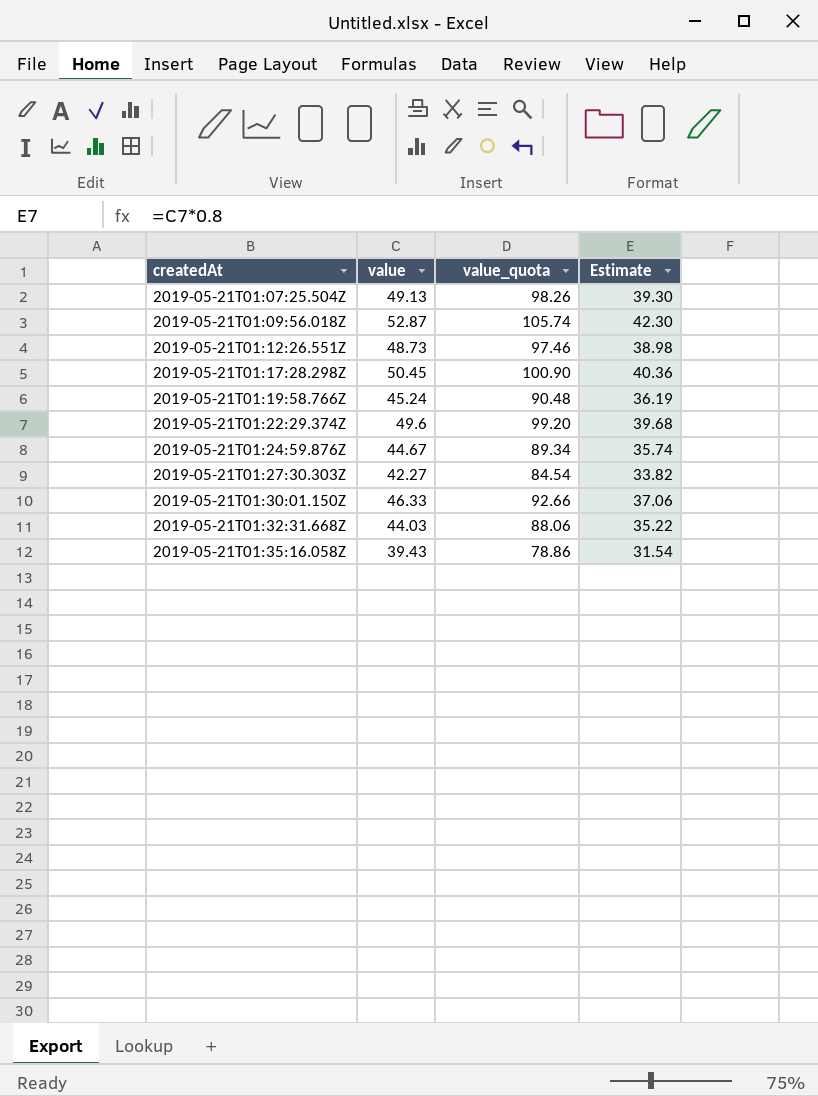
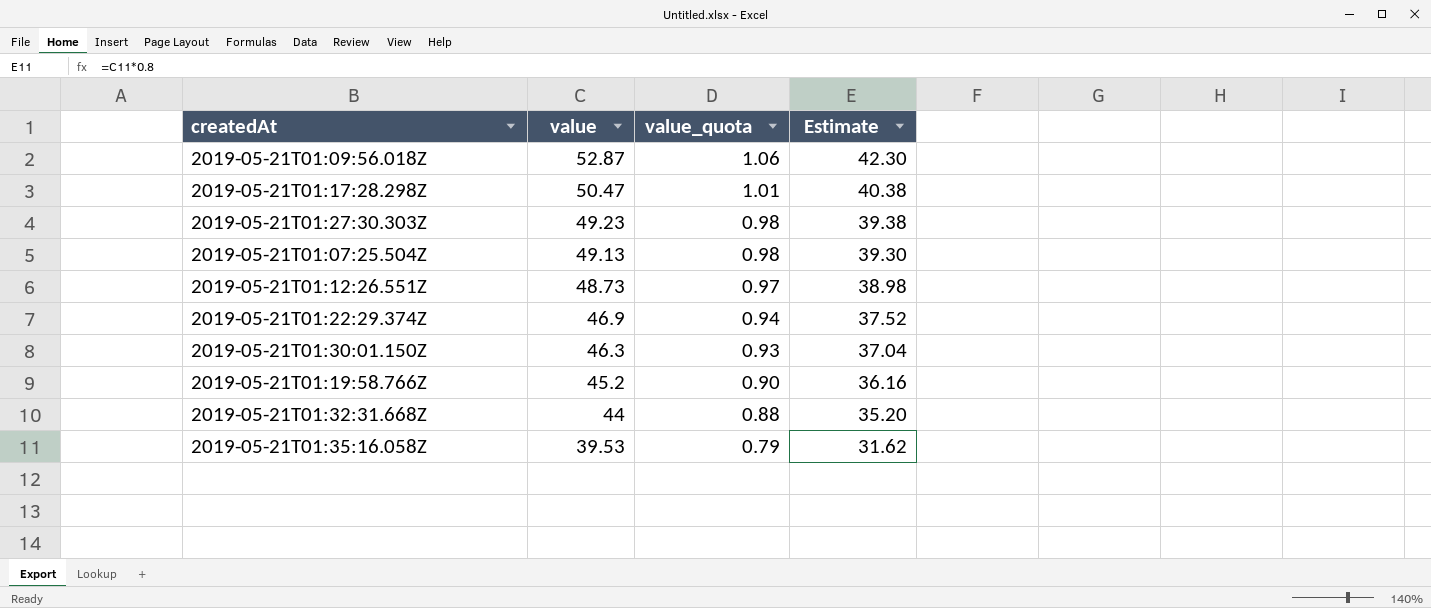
row order: createdAt ascending -> value descending
column value_quota | formula: [value] * 2 -> [value] * 0.02
row 2019-05-21T01:24:59.876Z: 44.67 | 89.34 | 35.74 -> none
2019-05-21T01:17:28.298Z | value: 50.45 -> 50.47
2019-05-21T01:17:28.298Z | Estimate: 40.36 -> 40.38
2019-05-21T01:27:30.303Z | value: 42.27 -> 49.23
2019-05-21T01:27:30.303Z | Estimate: 33.82 -> 39.38
2019-05-21T01:22:29.374Z | value: 49.6 -> 46.9
2019-05-21T01:22:29.374Z | Estimate: 39.68 -> 37.52
2019-05-21T01:30:01.150Z | value: 46.33 -> 46.3
2019-05-21T01:30:01.150Z | Estimate: 37.06 -> 37.04
2019-05-21T01:19:58.766Z | value: 45.24 -> 45.2
2019-05-21T01:19:58.766Z | Estimate: 36.19 -> 36.16
2019-05-21T01:32:31.668Z | value: 44.03 -> 44
2019-05-21T01:32:31.668Z | Estimate: 35.22 -> 35.20
2019-05-21T01:35:16.058Z | value: 39.43 -> 39.53
2019-05-21T01:35:16.058Z | Estimate: 31.54 -> 31.62

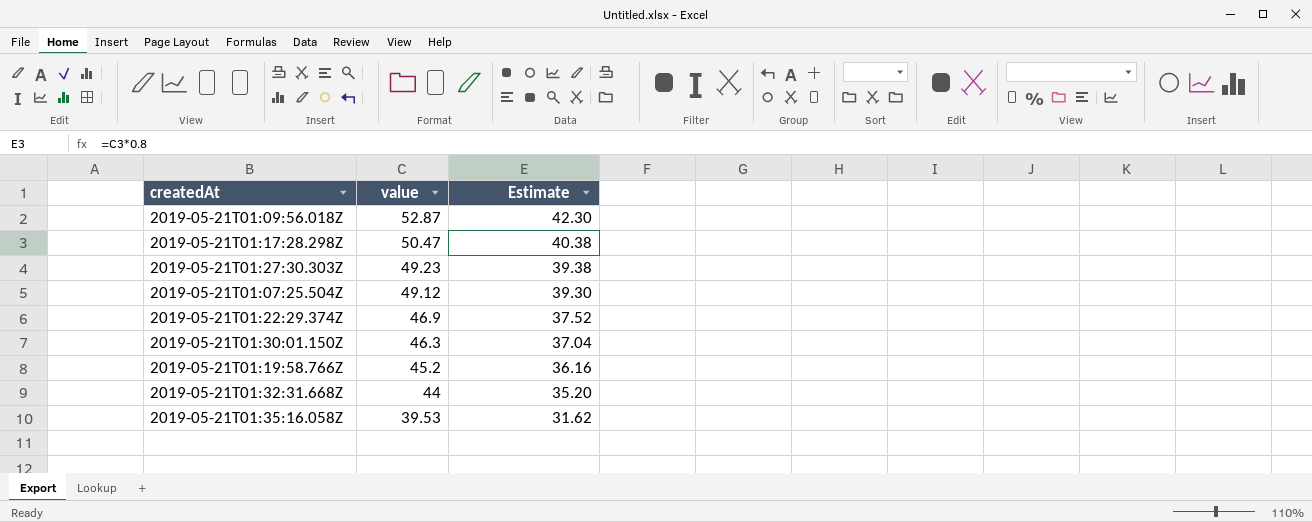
column value_quota | formula: [value] * 0.02 -> none
row 2019-05-21T01:12:26.551Z: 48.73 | 0.97 | 38.98 -> none
2019-05-21T01:07:25.504Z | value: 49.13 -> 49.12

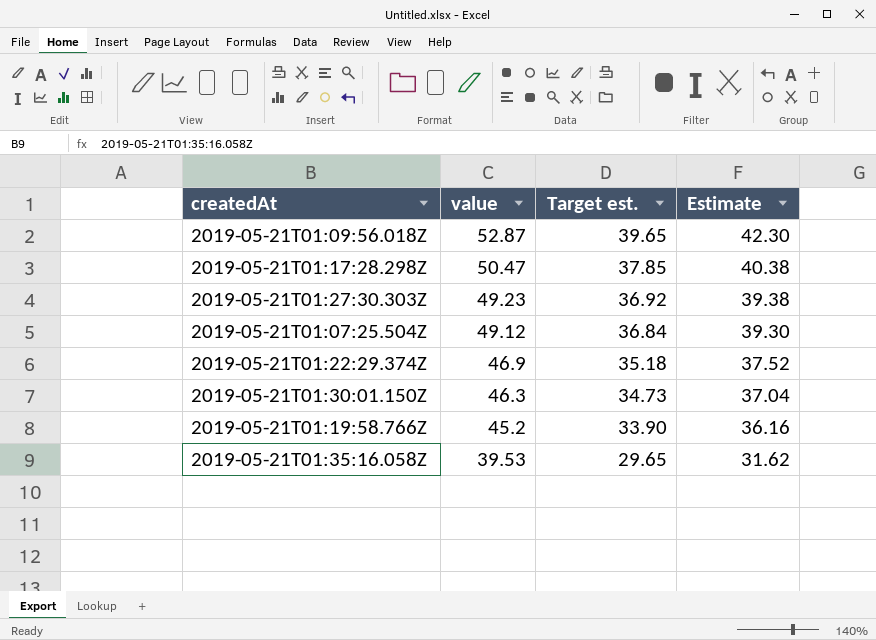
column Target est. | formula: none -> [value] * 0.75
row 2019-05-21T01:32:31.668Z: 44 | 35.20 -> none

